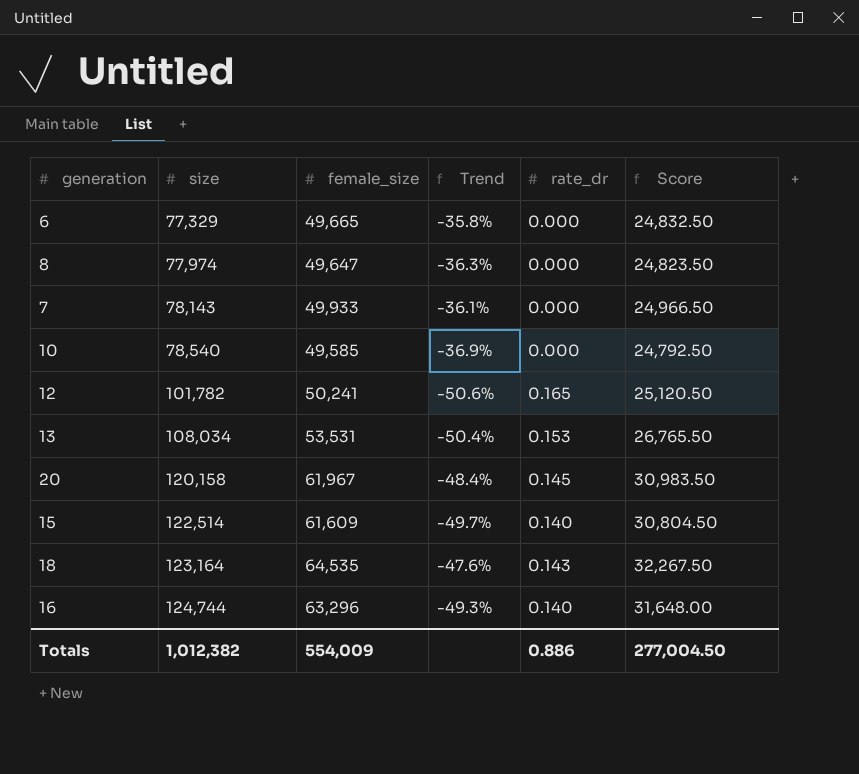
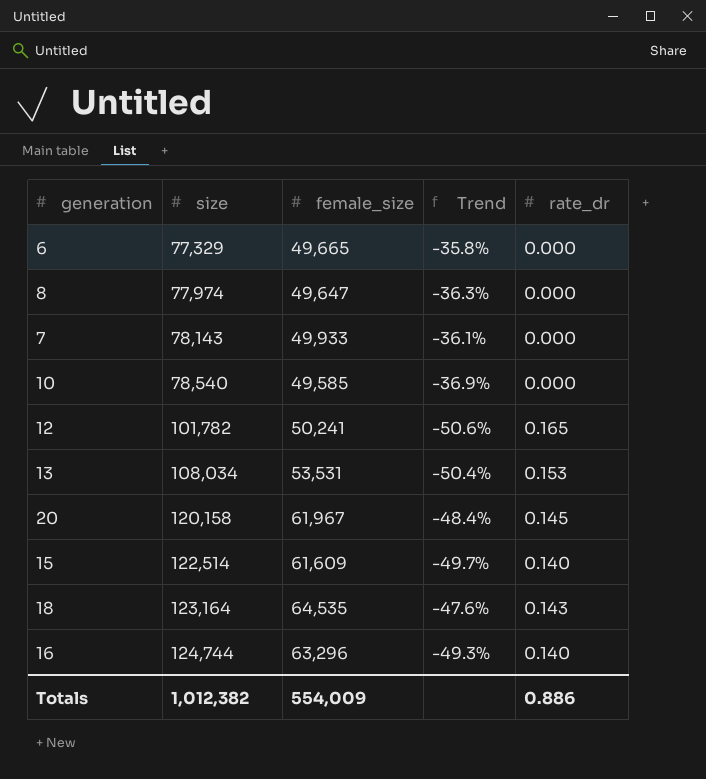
column Score | formula: [female_size] * 0.5 -> none

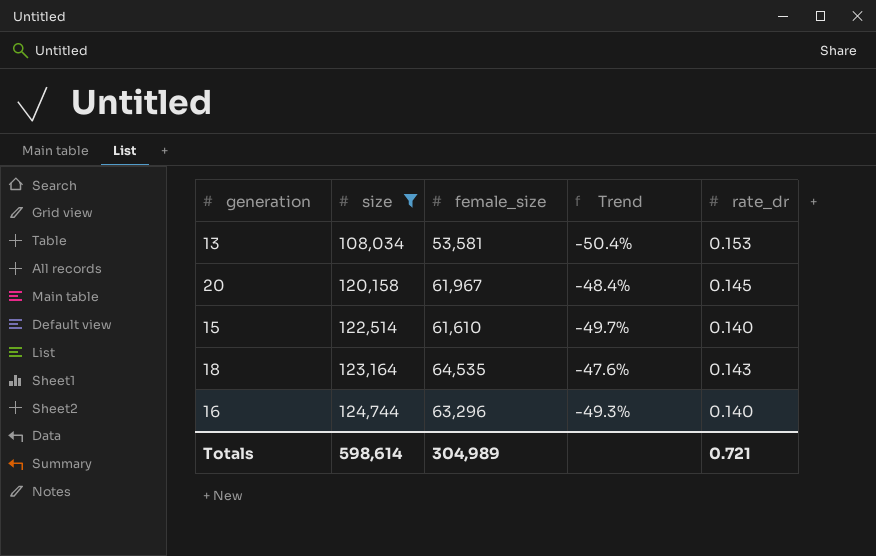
filter: none -> size >= 108,034
13 | female_size: 53,531 -> 53,581
15 | female_size: 61,609 -> 61,610
Totals | size: 1,012,382 -> 598,614
Totals | female_size: 554,009 -> 304,989
Totals | rate_dr: 0.886 -> 0.721

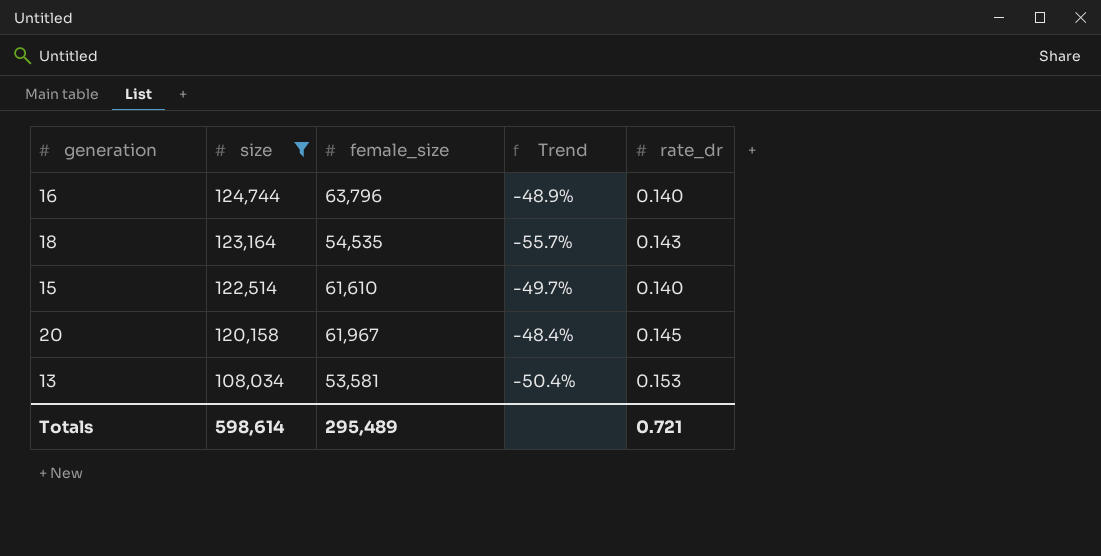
row order: size ascending -> size descending
16 | female_size: 63,296 -> 63,796
16 | Trend: -49.3% -> -48.9%
18 | female_size: 64,535 -> 54,535
18 | Trend: -47.6% -> -55.7%
Totals | female_size: 304,989 -> 295,489

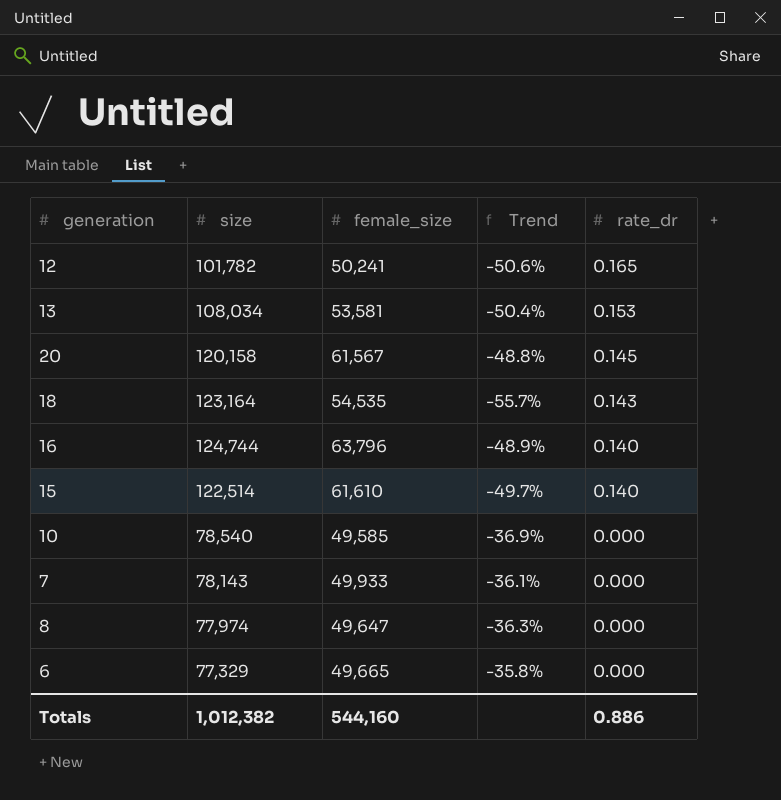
filter: size >= 108,034 -> none
row order: size descending -> rate_dr descending
20 | female_size: 61,967 -> 61,567
20 | Trend: -48.4% -> -48.8%
Totals | size: 598,614 -> 1,012,382
Totals | female_size: 295,489 -> 544,160
Totals | rate_dr: 0.721 -> 0.886

